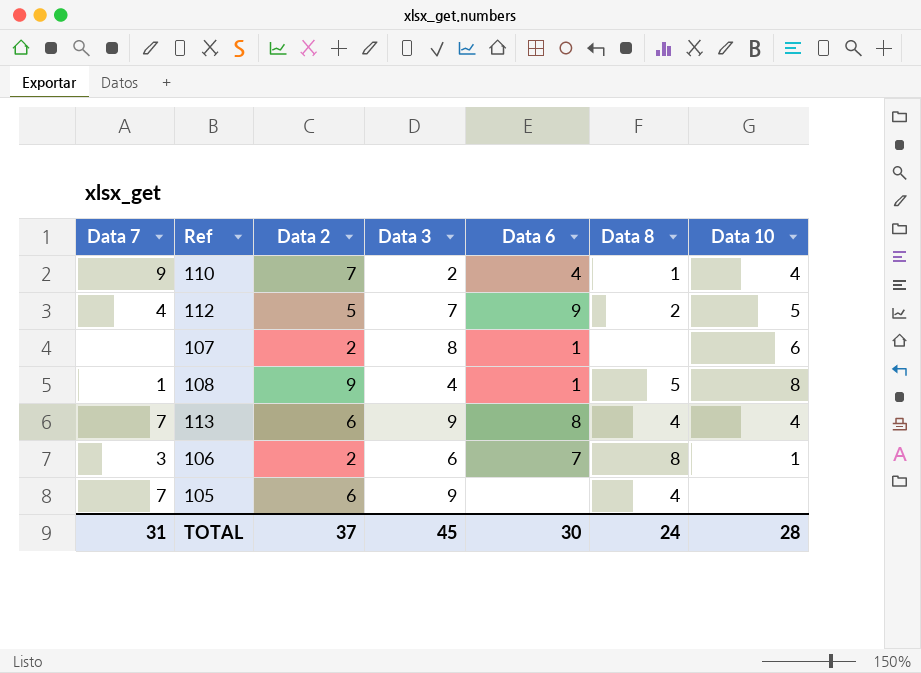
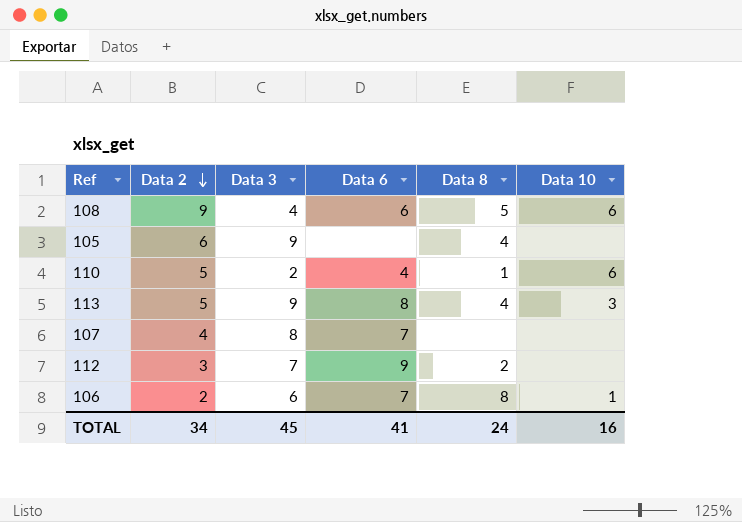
row order: none -> Data 2 descending
column Data 7 | position: 1 -> none
108 | Data 6: 1 -> 6
108 | Data 10: 8 -> 6
110 | Data 2: 7 -> 5
110 | Data 10: 4 -> 6
113 | Data 2: 6 -> 5
113 | Data 10: 4 -> 3
107 | Data 2: 2 -> 4
107 | Data 6: 1 -> 7
107 | Data 10: 6 -> none
112 | Data 2: 5 -> 3
112 | Data 10: 5 -> none
TOTAL | Data 2: 37 -> 34
TOTAL | Data 6: 30 -> 41
TOTAL | Data 10: 28 -> 16

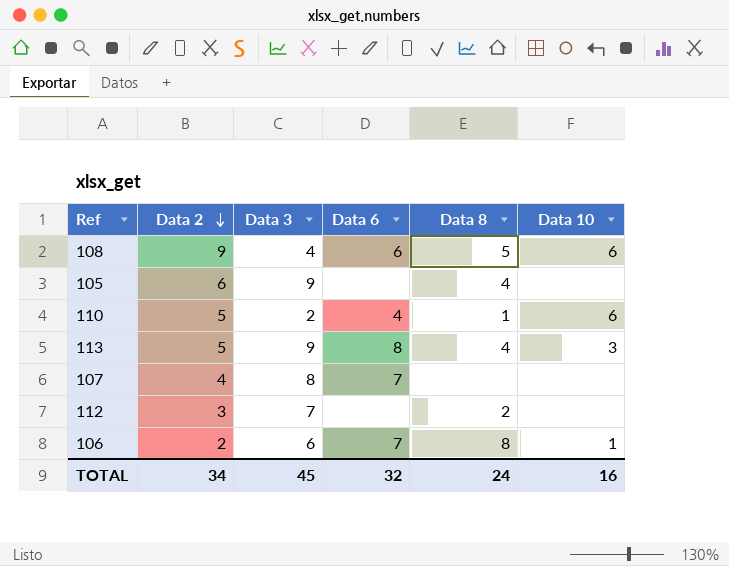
112 | Data 6: 9 -> none
TOTAL | Data 6: 41 -> 32

